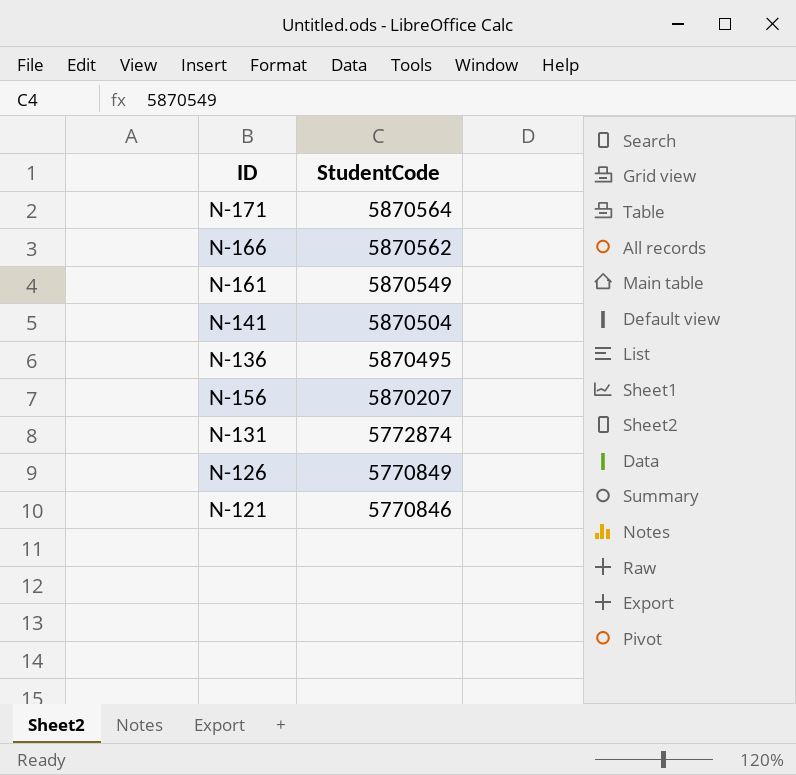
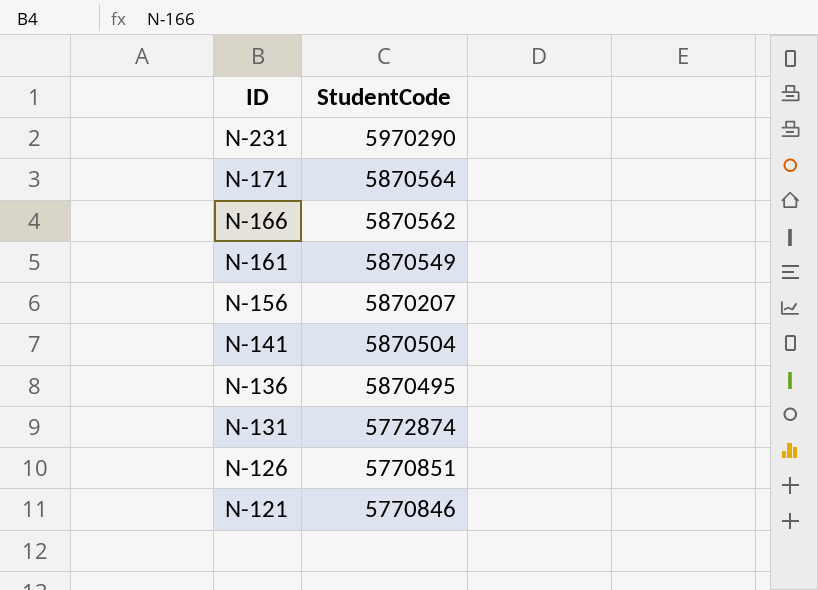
row order: StudentCode descending -> ID descending
row N-231: none -> 5970290
N-126 | StudentCode: 5770849 -> 5770851

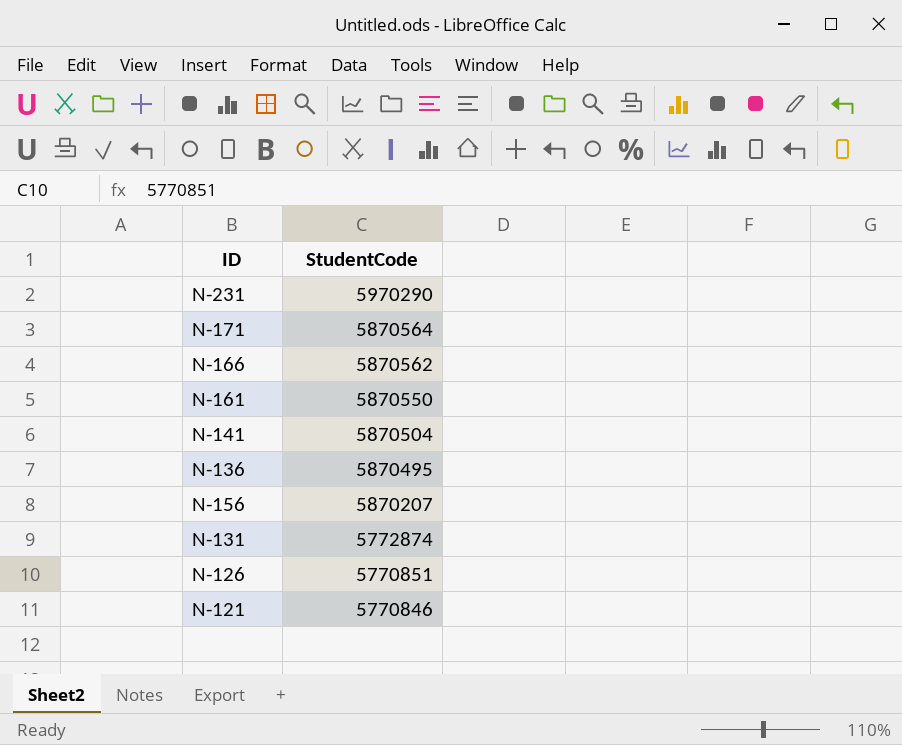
row order: ID descending -> StudentCode descending
N-161 | StudentCode: 5870549 -> 5870550

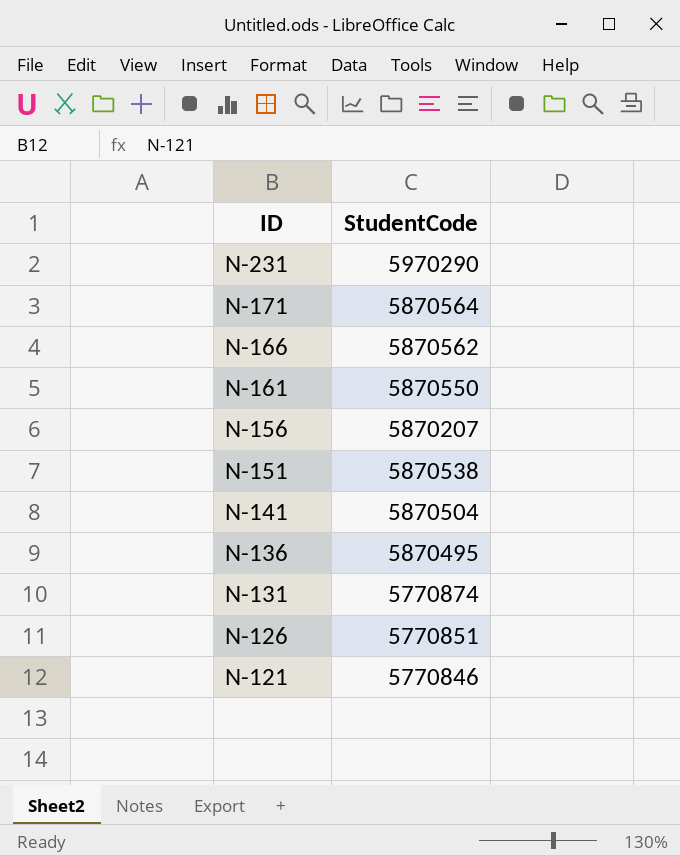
row order: StudentCode descending -> ID descending
row N-151: none -> 5870538
N-131 | StudentCode: 5772874 -> 5770874

